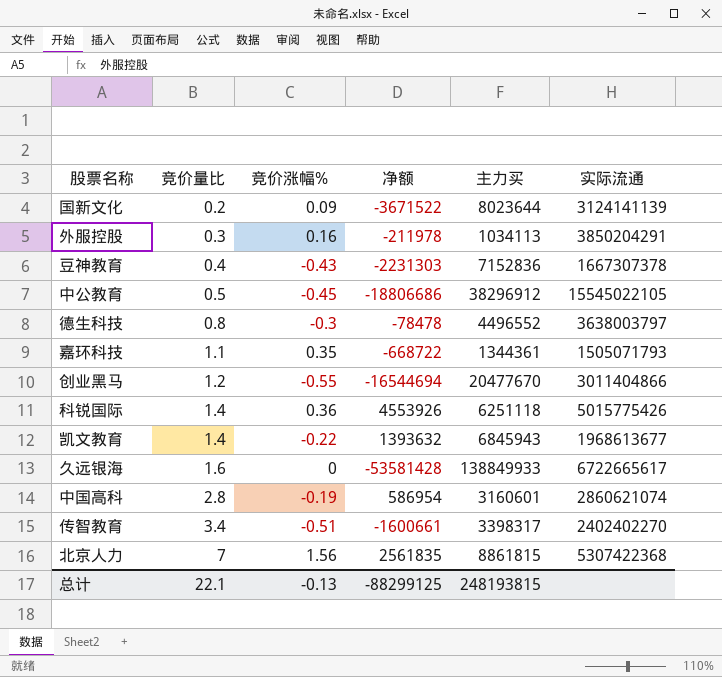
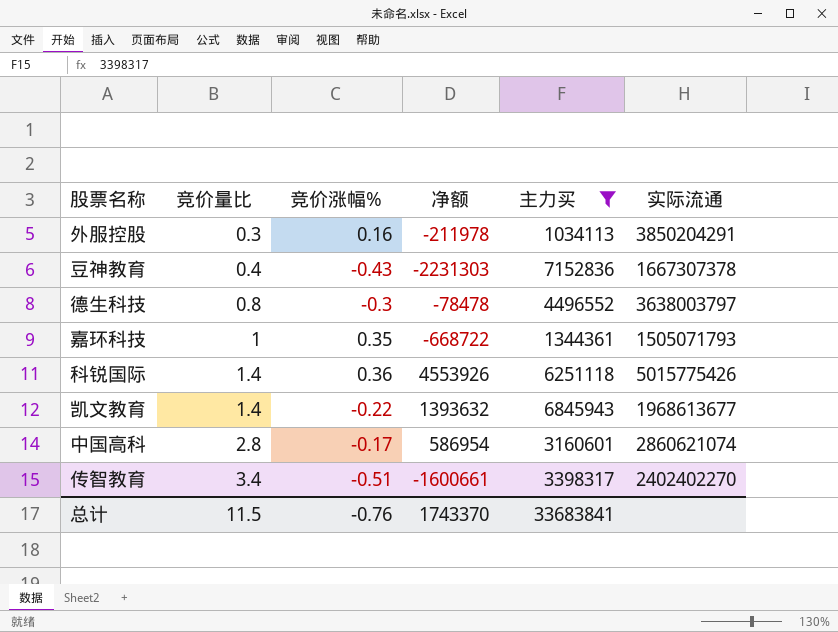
filter: none -> 主力买 <= 7152836
嘉环科技 | 竞价量比: 1.1 -> 1
中国高科 | 竞价涨幅%: -0.19 -> -0.17
总计 | 竞价量比: 22.1 -> 11.5
总计 | 竞价涨幅%: -0.13 -> -0.76
总计 | 净额: -88299125 -> 1743370
总计 | 主力买: 248193815 -> 33683841

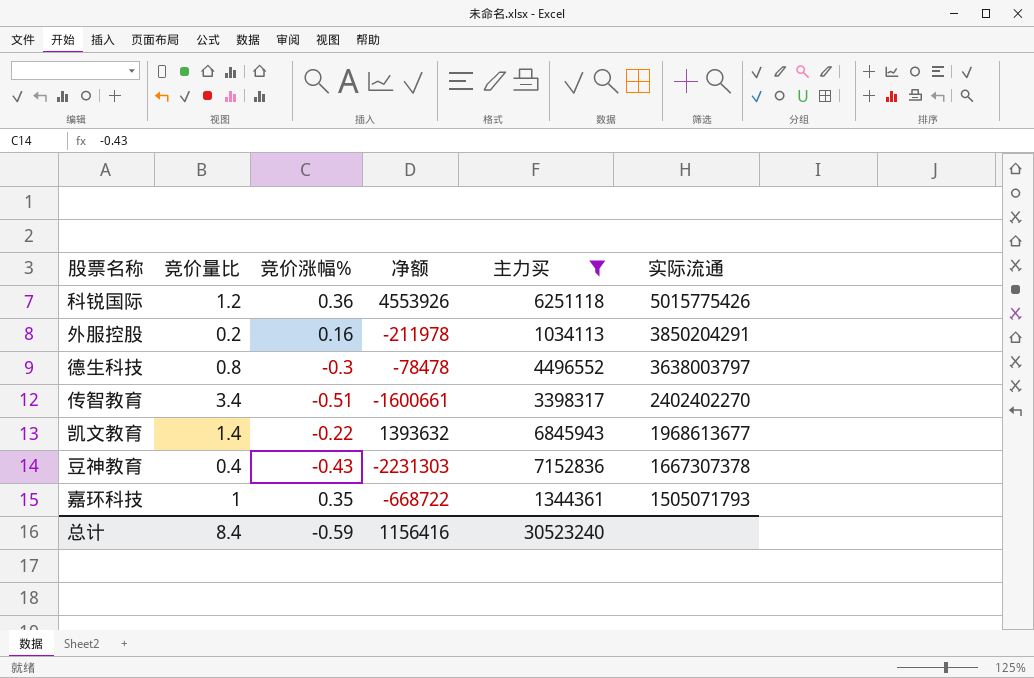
row order: 竞价量比 ascending -> 实际流通 descending
row 中国高科: 2.8 | -0.17 | 586954 | 3160601 | 2860621074 -> none
科锐国际 | 竞价量比: 1.4 -> 1.2
外服控股 | 竞价量比: 0.3 -> 0.2
总计 | 竞价量比: 11.5 -> 8.4
总计 | 竞价涨幅%: -0.76 -> -0.59
总计 | 净额: 1743370 -> 1156416
总计 | 主力买: 33683841 -> 30523240

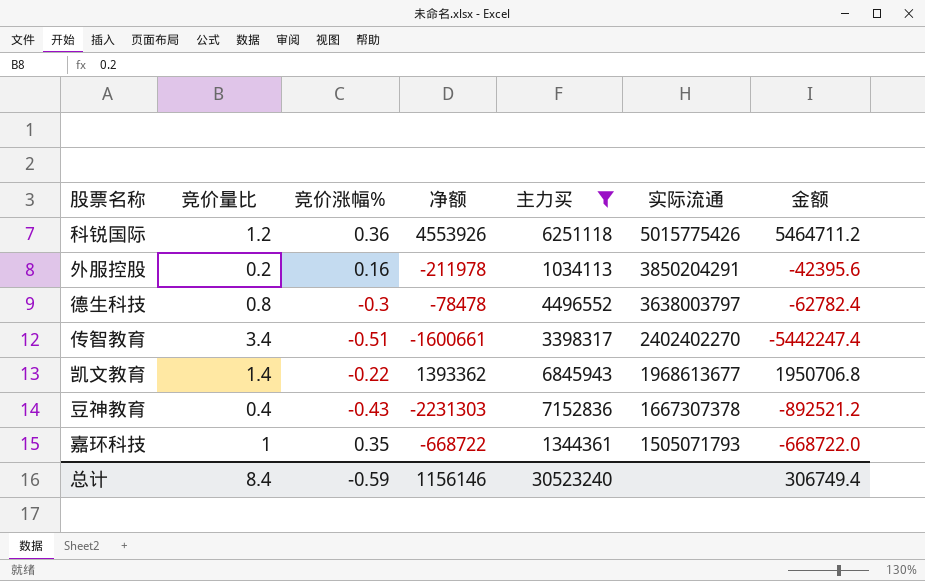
column 金额 | formula: none -> [竞价量比] * [净额]
凯文教育 | 净额: 1393632 -> 1393362
总计 | 净额: 1156416 -> 1156146

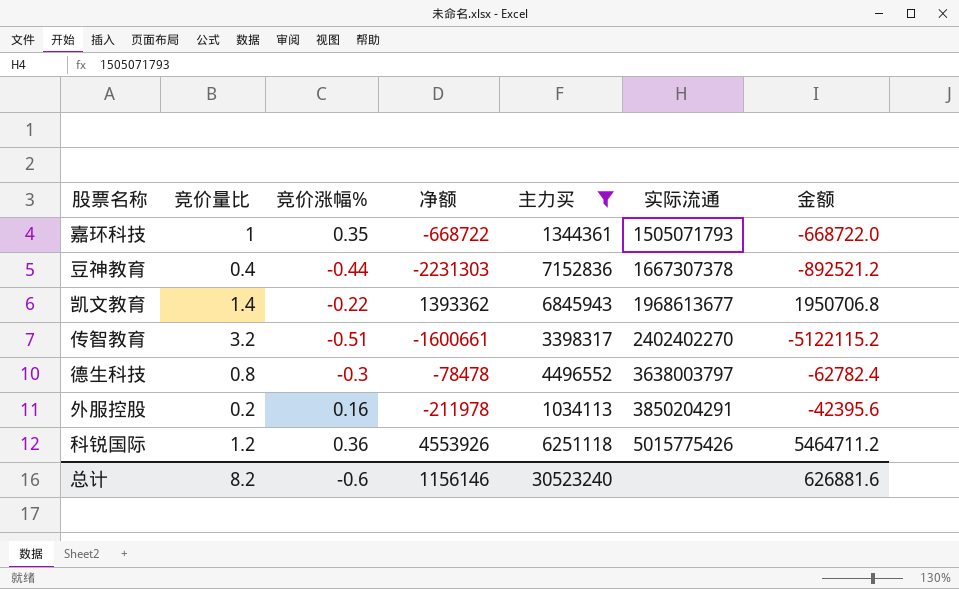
row order: 实际流通 descending -> 实际流通 ascending
豆神教育 | 竞价涨幅%: -0.43 -> -0.44
传智教育 | 竞价量比: 3.4 -> 3.2
传智教育 | 金额: -5442247.4 -> -5122115.2
总计 | 竞价量比: 8.4 -> 8.2
总计 | 竞价涨幅%: -0.59 -> -0.6
总计 | 金额: 306749.4 -> 626881.6

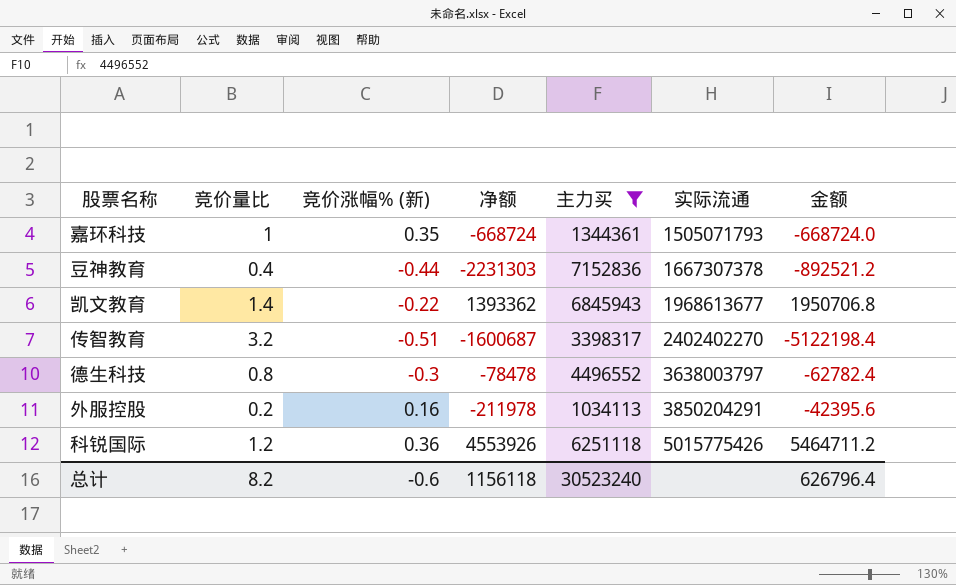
column name: 竞价涨幅% -> 竞价涨幅% (新)
嘉环科技 | 净额: -668722 -> -668724
嘉环科技 | 金额: -668722.0 -> -668724.0
传智教育 | 净额: -1600661 -> -1600687
传智教育 | 金额: -5122115.2 -> -5122198.4
总计 | 净额: 1156146 -> 1156118
总计 | 金额: 626881.6 -> 626796.4

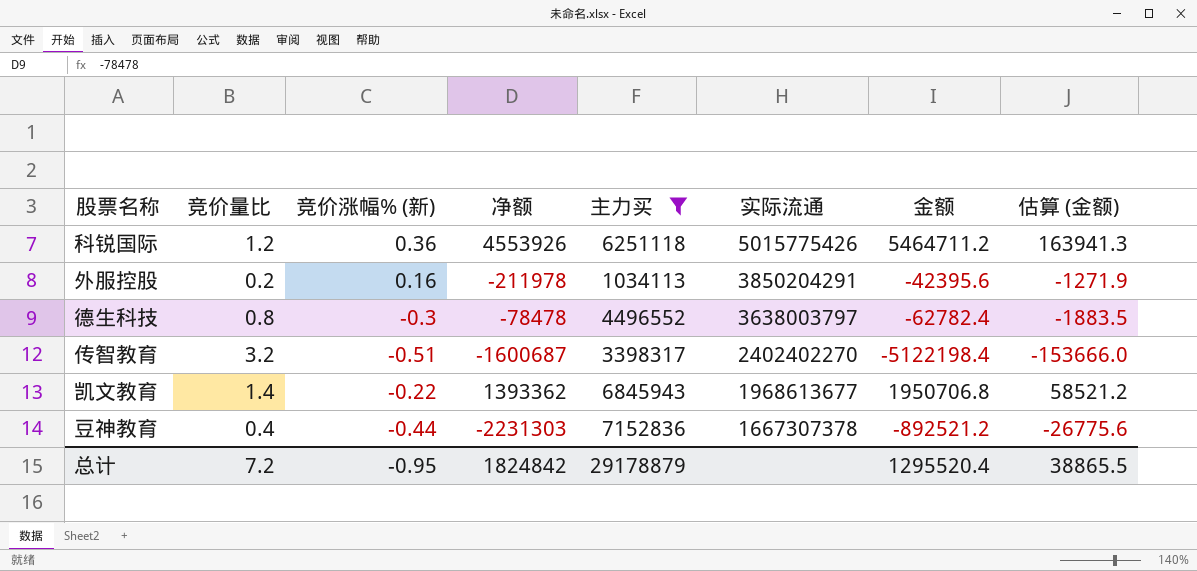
row order: 实际流通 ascending -> 实际流通 descending
column 估算 (金额) | formula: none -> [金额] * 0.03
row 嘉环科技: 1 | 0.35 | -668724 | 1344361 | 1505071793 | -668724.0 -> none
总计 | 竞价量比: 8.2 -> 7.2
总计 | 竞价涨幅% (新): -0.6 -> -0.95
总计 | 净额: 1156118 -> 1824842
总计 | 主力买: 30523240 -> 29178879
总计 | 金额: 626796.4 -> 1295520.4

